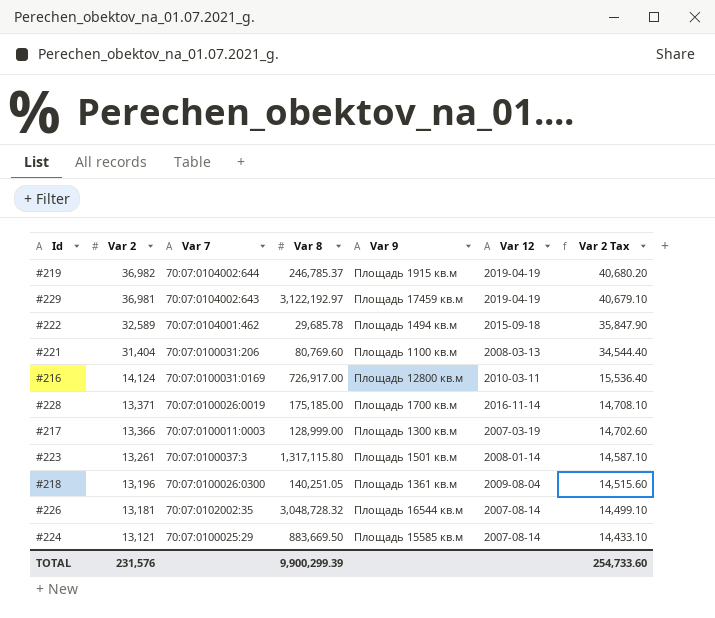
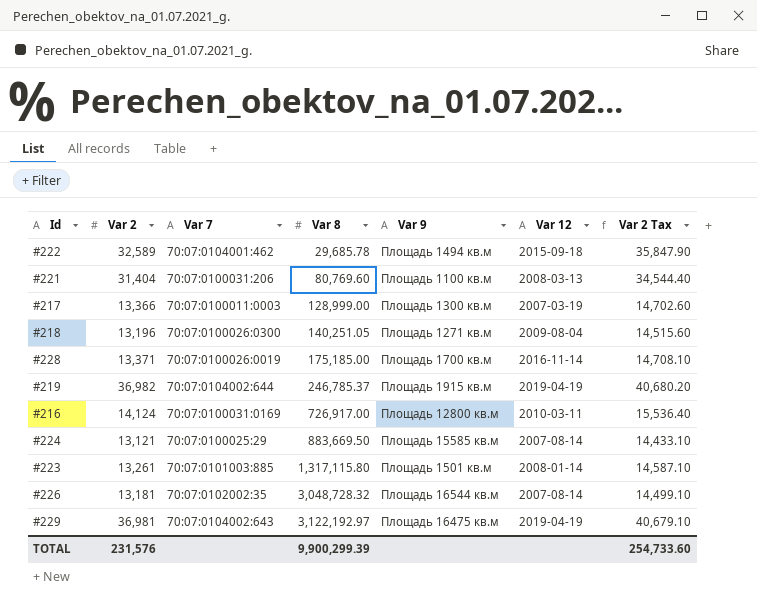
row order: Var 2 descending -> Var 8 ascending
#218 | Var 9: Площадь 1361 кв.м -> Площадь 1271 кв.м
#223 | Var 7: 70:07:0100037:3 -> 70:07:0101003:885
#229 | Var 9: Площадь 17459 кв.м -> Площадь 16475 кв.м

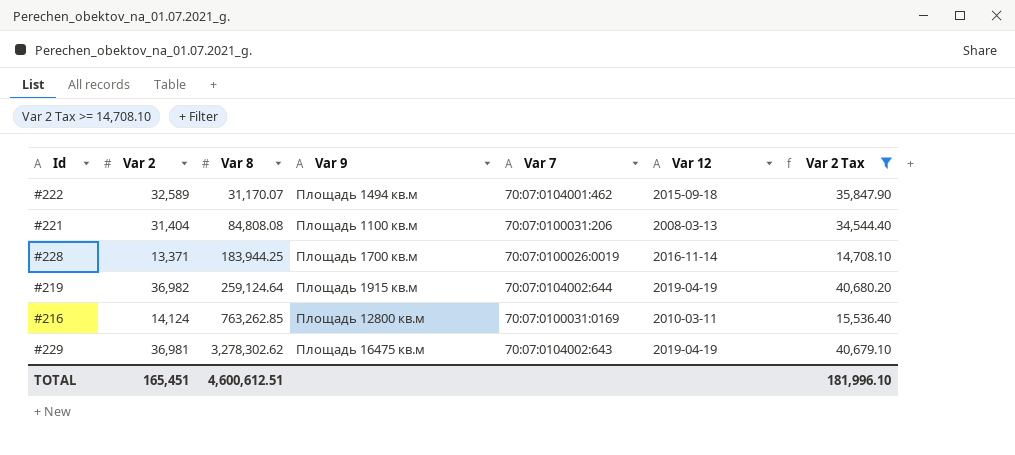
filter: none -> Var 2 Tax >= 14,708.10
column Var 7 | position: 3 -> 5
#222 | Var 8: 29,685.78 -> 31,170.07
#221 | Var 8: 80,769.60 -> 84,808.08
#228 | Var 8: 175,185.00 -> 183,944.25
#219 | Var 8: 246,785.37 -> 259,124.64
#216 | Var 8: 726,917.00 -> 763,262.85
#229 | Var 8: 3,122,192.97 -> 3,278,302.62
TOTAL | Var 2: 231,576 -> 165,451
TOTAL | Var 8: 9,900,299.39 -> 4,600,612.51
TOTAL | Var 2 Tax: 254,733.60 -> 181,996.10

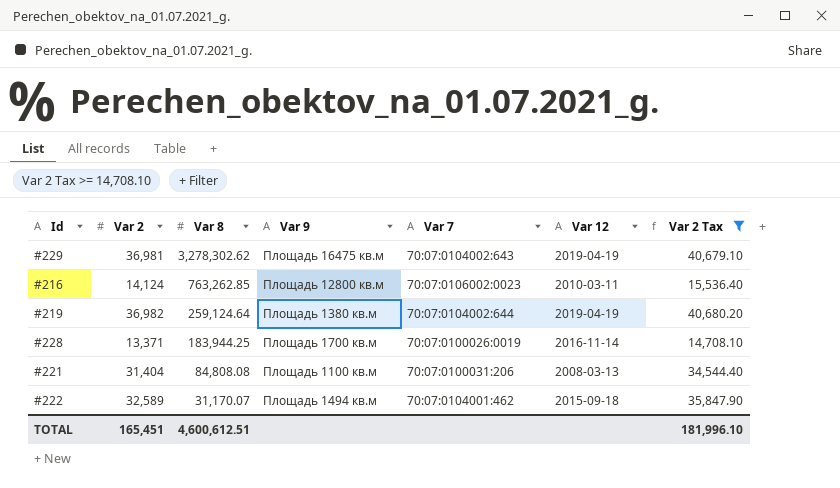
row order: Var 8 ascending -> Var 8 descending
#216 | Var 7: 70:07:0100031:0169 -> 70:07:0106002:0023
#219 | Var 9: Площадь 1915 кв.м -> Площадь 1380 кв.м

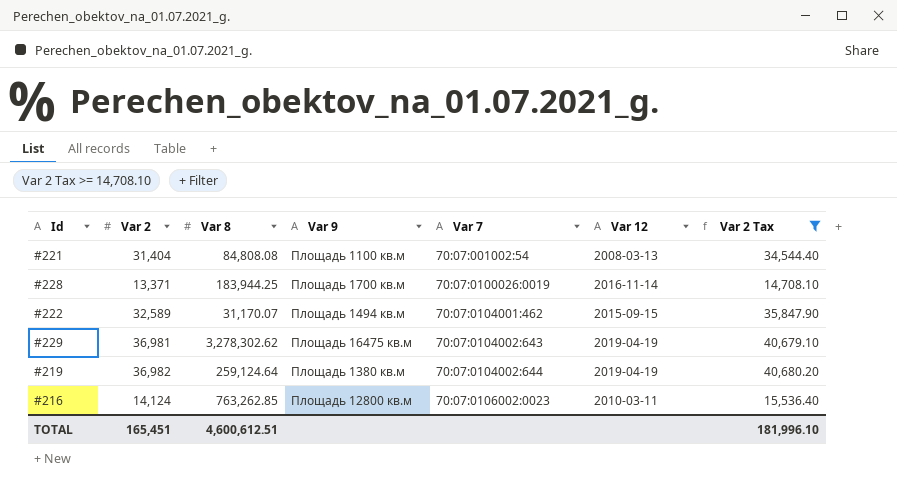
row order: Var 8 descending -> Var 7 ascending
#221 | Var 7: 70:07:0100031:206 -> 70:07:001002:54
#222 | Var 12: 2015-09-18 -> 2015-09-15

